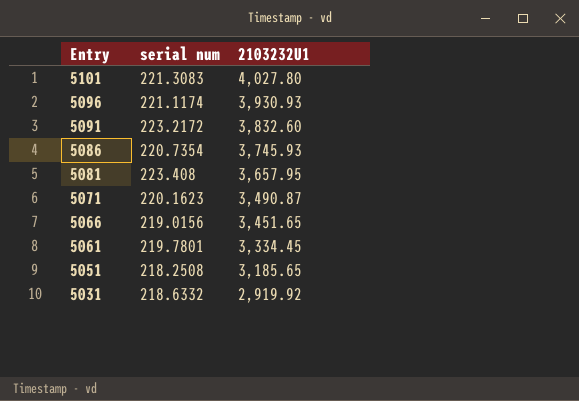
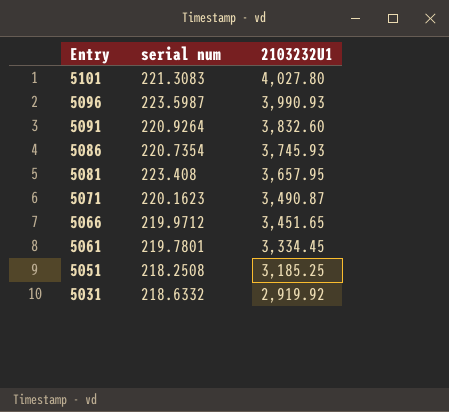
5096 | serial num: 221.1174 -> 223.5987
5096 | 2103232U1: 3,930.93 -> 3,990.93
5091 | serial num: 223.2172 -> 220.9264
5066 | serial num: 219.0156 -> 219.9712
5051 | 2103232U1: 3,185.65 -> 3,185.25

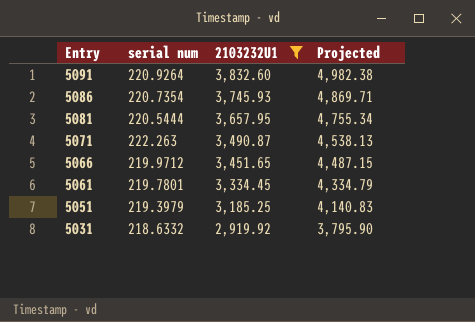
filter: none -> 2103232U1 <= 3,832.60
column Projected | formula: none -> [2103232U1] * 1.3
5081 | serial num: 223.408 -> 220.5444
5071 | serial num: 220.1623 -> 222.263
5051 | serial num: 218.2508 -> 219.3979

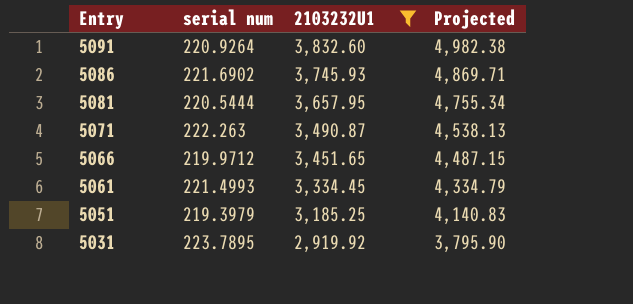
5086 | serial num: 220.7354 -> 221.6902
5061 | serial num: 219.7801 -> 221.4993
5031 | serial num: 218.6332 -> 223.7895

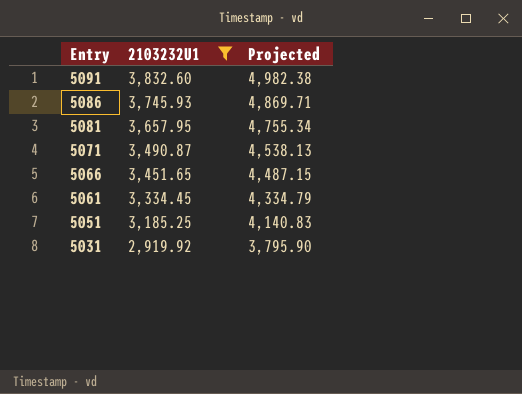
column serial num | position: 2 -> none

